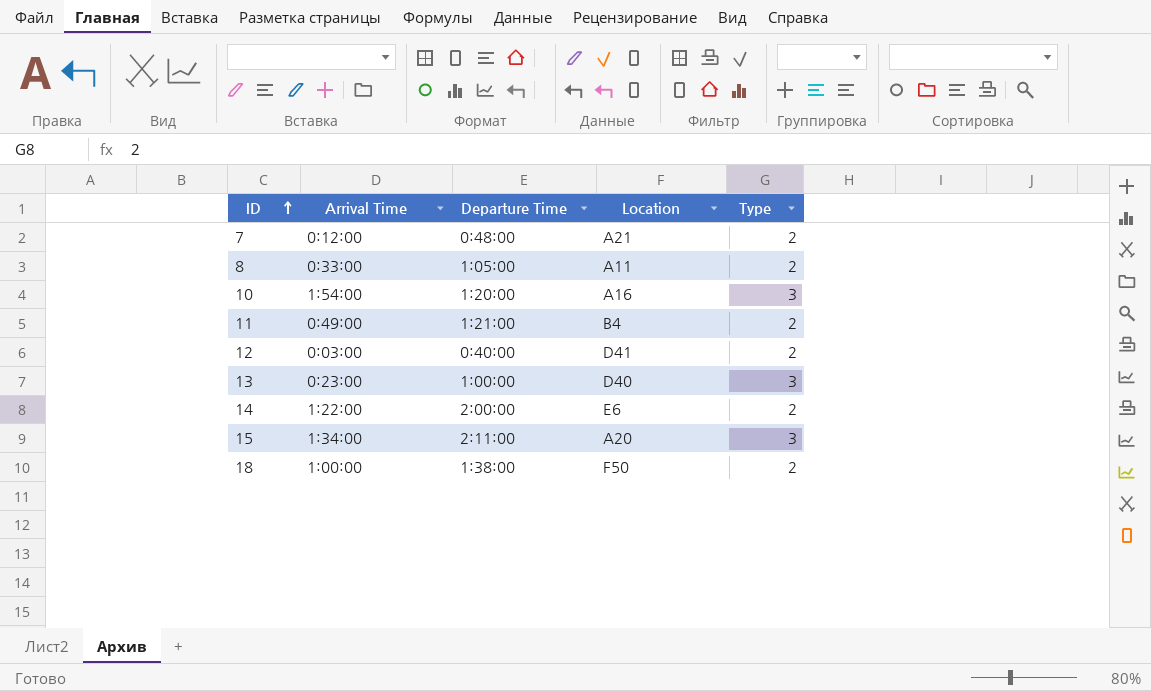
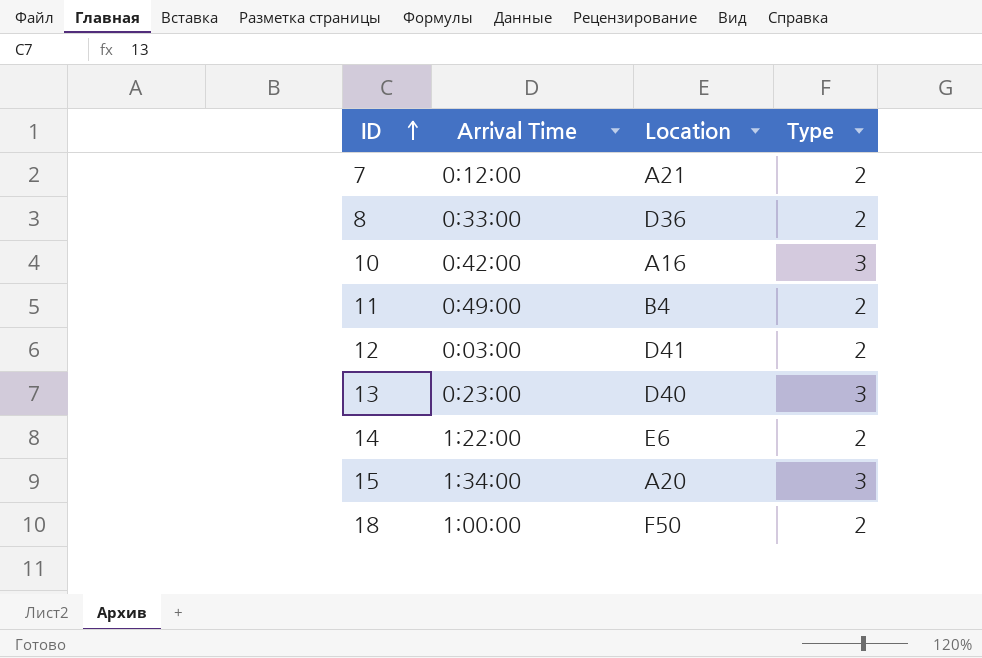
column Departure Time | position: 3 -> none
8 | Location: A11 -> D36
10 | Arrival Time: 1:54:00 -> 0:42:00

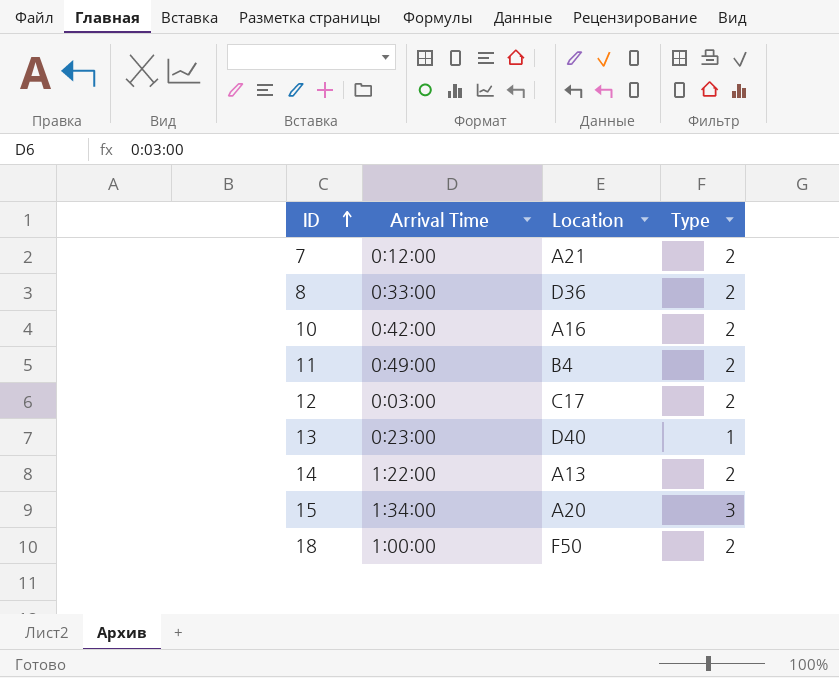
10 | Type: 3 -> 2
12 | Location: D41 -> C17
13 | Type: 3 -> 1
14 | Location: E6 -> A13

